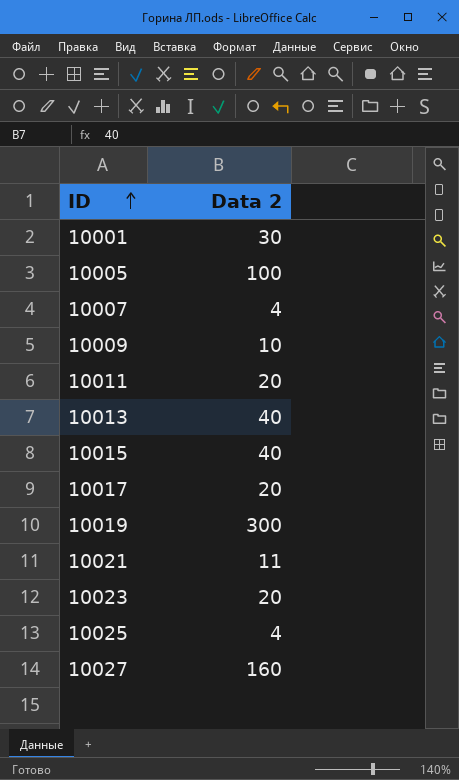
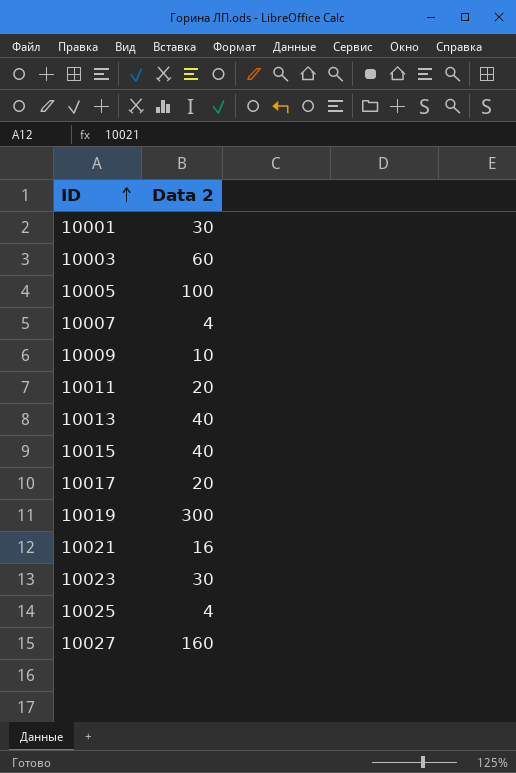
row 10003: none -> 60
10021 | Data 2: 11 -> 16
10023 | Data 2: 20 -> 30

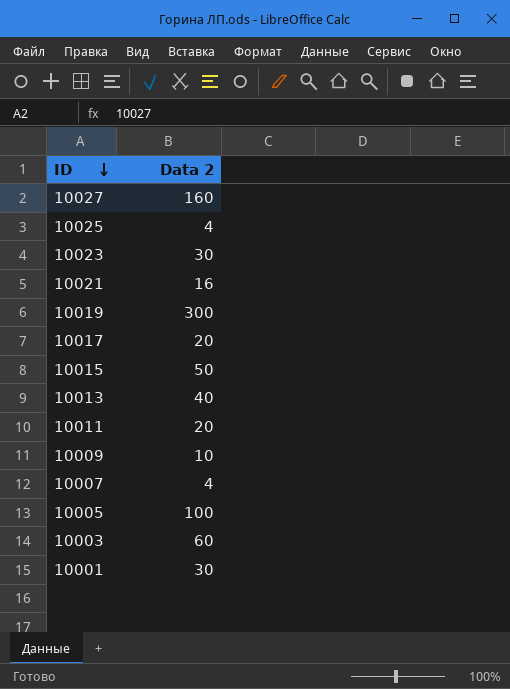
row order: ID ascending -> ID descending
10015 | Data 2: 40 -> 50

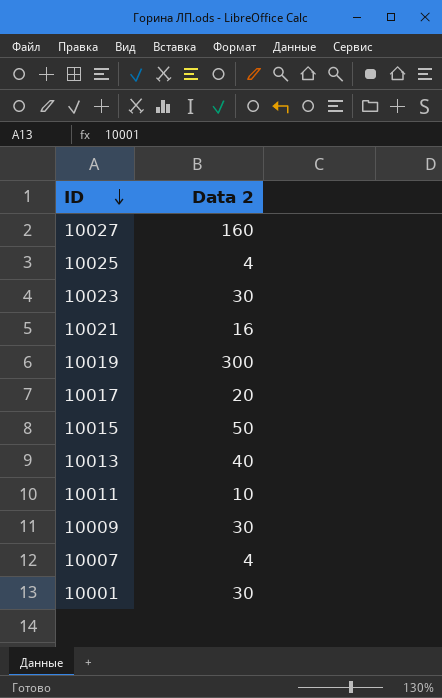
row 10005: 100 -> none
row 10003: 60 -> none
10011 | Data 2: 20 -> 10
10009 | Data 2: 10 -> 30

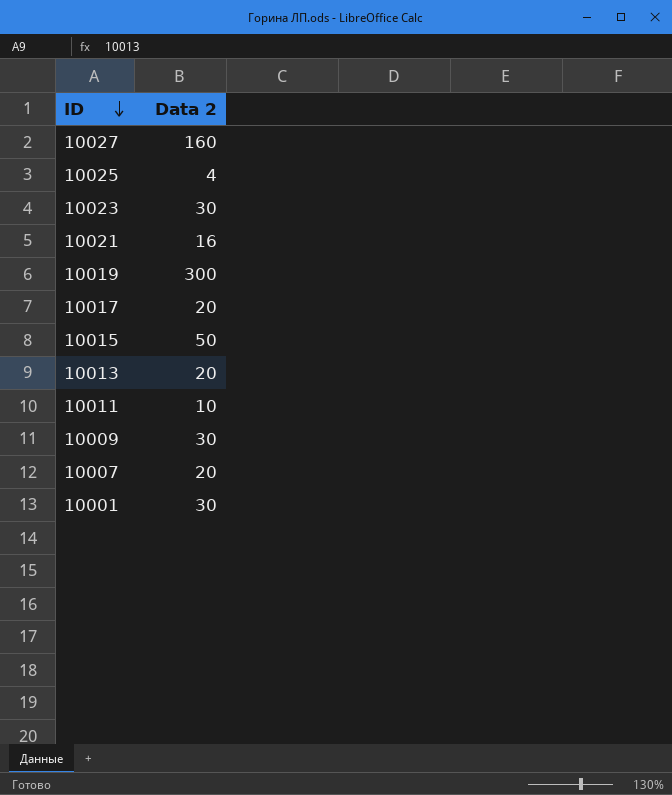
10013 | Data 2: 40 -> 20
10007 | Data 2: 4 -> 20

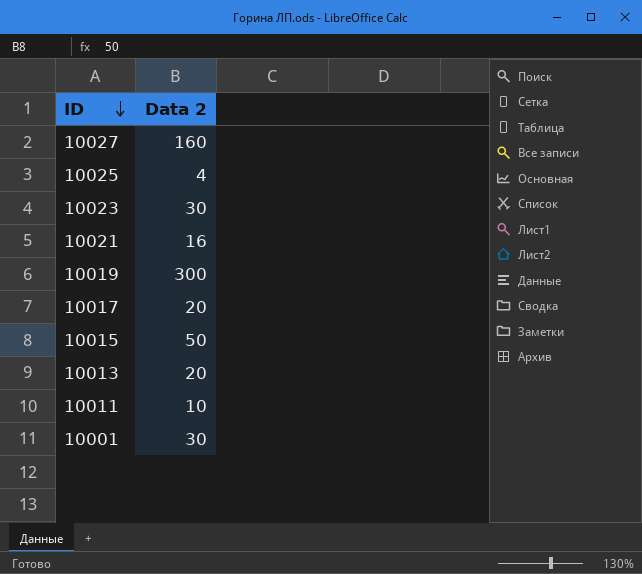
row 10009: 30 -> none
row 10007: 20 -> none

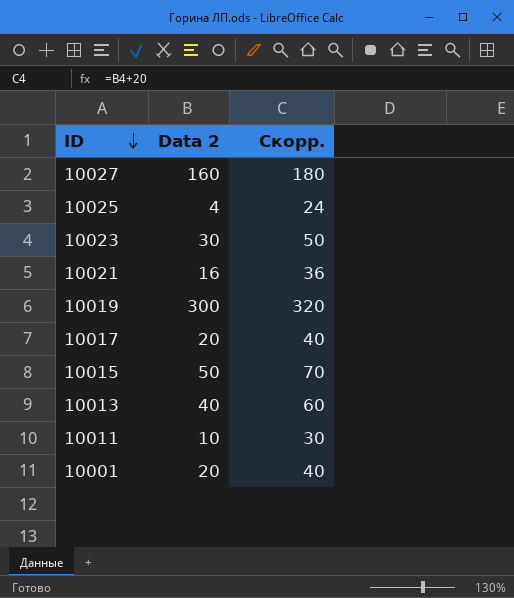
column Скорр. | formula: none -> [Data 2] + 20
10013 | Data 2: 20 -> 40
10001 | Data 2: 30 -> 20

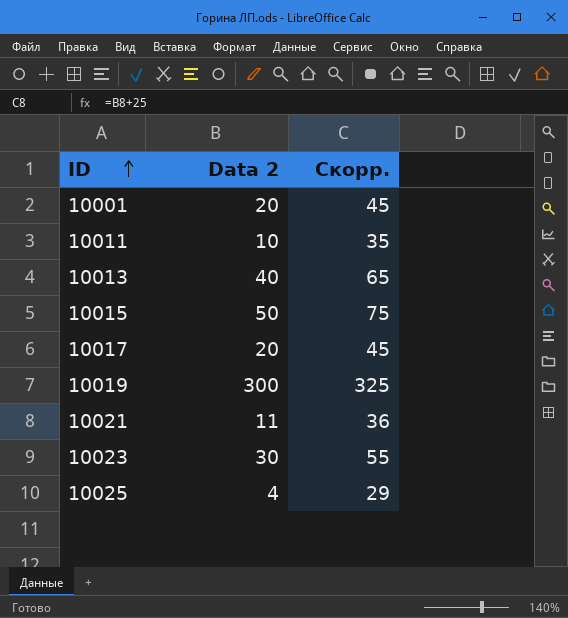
row order: ID descending -> ID ascending
column Скорр. | formula: [Data 2] + 20 -> [Data 2] + 25
row 10027: 160 | 180 -> none
10021 | Data 2: 16 -> 11

